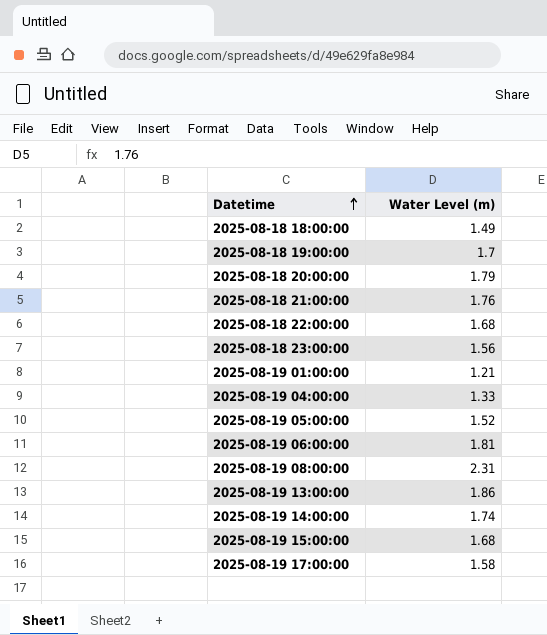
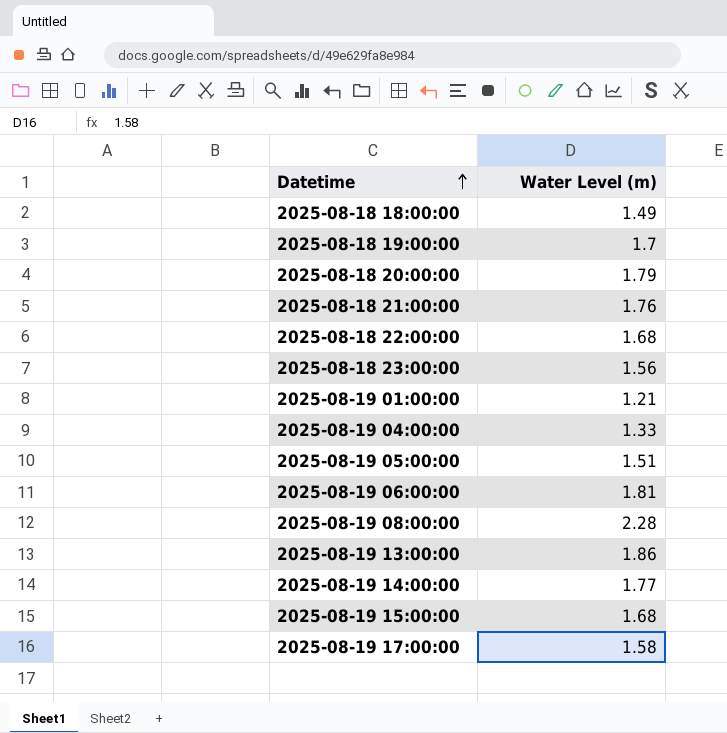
2025-08-19 05:00:00 | Water Level (m): 1.52 -> 1.51
2025-08-19 08:00:00 | Water Level (m): 2.31 -> 2.28
2025-08-19 14:00:00 | Water Level (m): 1.74 -> 1.77

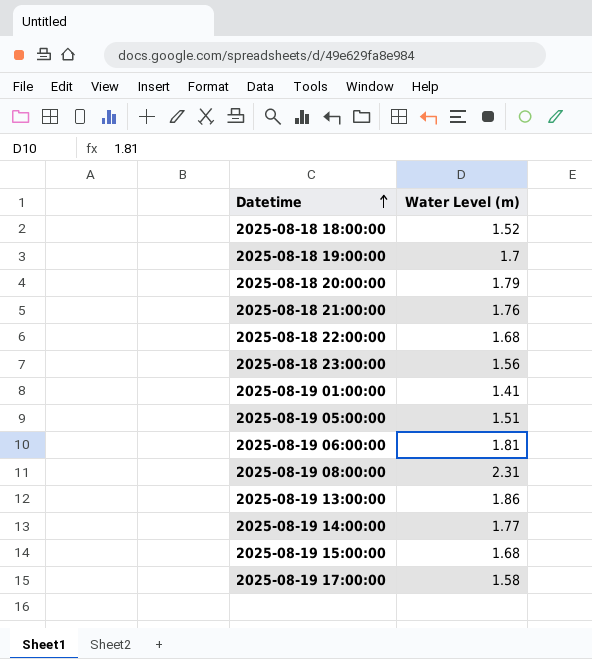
row 2025-08-19 04:00:00: 1.33 -> none
2025-08-18 18:00:00 | Water Level (m): 1.49 -> 1.52
2025-08-19 01:00:00 | Water Level (m): 1.21 -> 1.41
2025-08-19 08:00:00 | Water Level (m): 2.28 -> 2.31

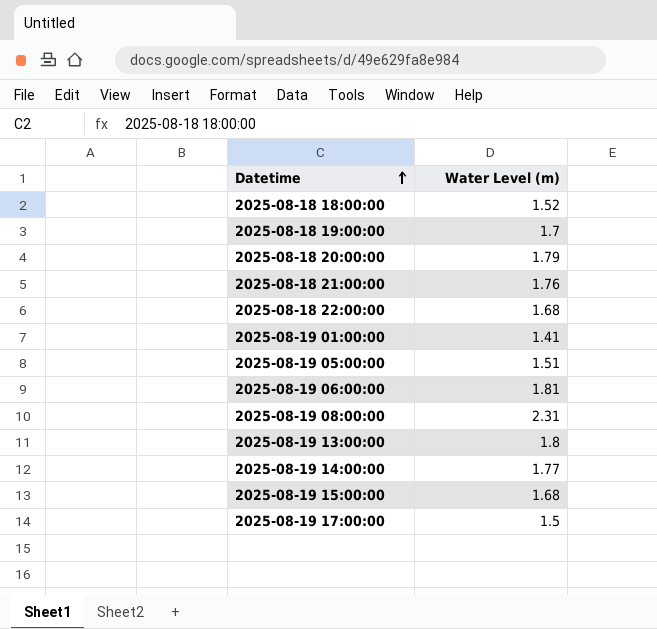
row 2025-08-18 23:00:00: 1.56 -> none
2025-08-19 13:00:00 | Water Level (m): 1.86 -> 1.8
2025-08-19 17:00:00 | Water Level (m): 1.58 -> 1.5

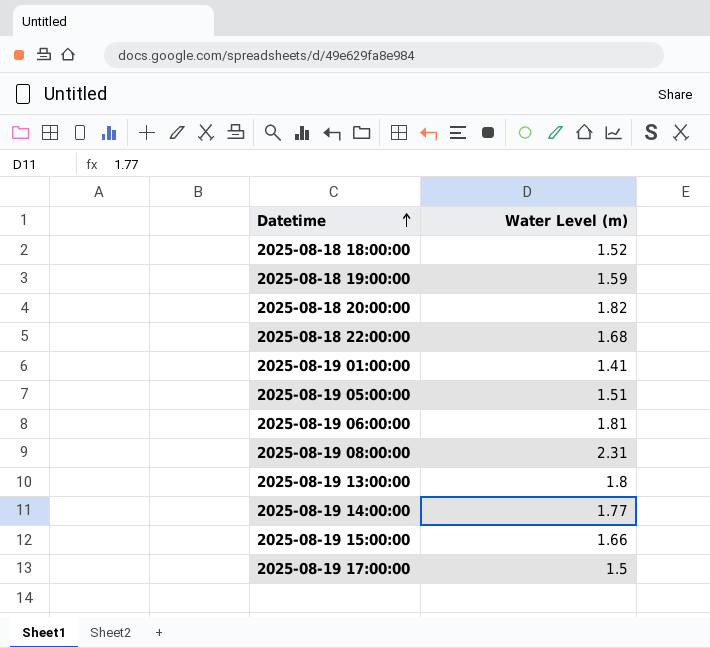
row 2025-08-18 21:00:00: 1.76 -> none
2025-08-18 19:00:00 | Water Level (m): 1.7 -> 1.59
2025-08-18 20:00:00 | Water Level (m): 1.79 -> 1.82
2025-08-19 15:00:00 | Water Level (m): 1.68 -> 1.66

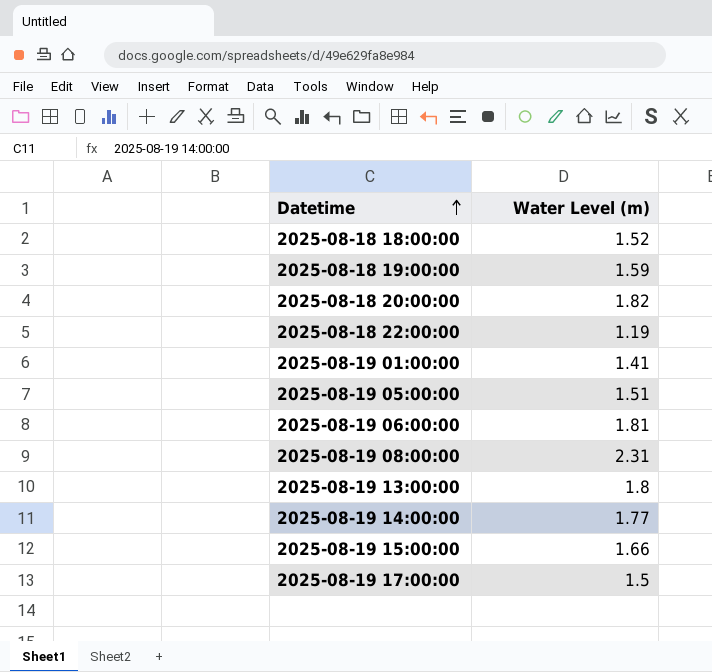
2025-08-18 22:00:00 | Water Level (m): 1.68 -> 1.19

